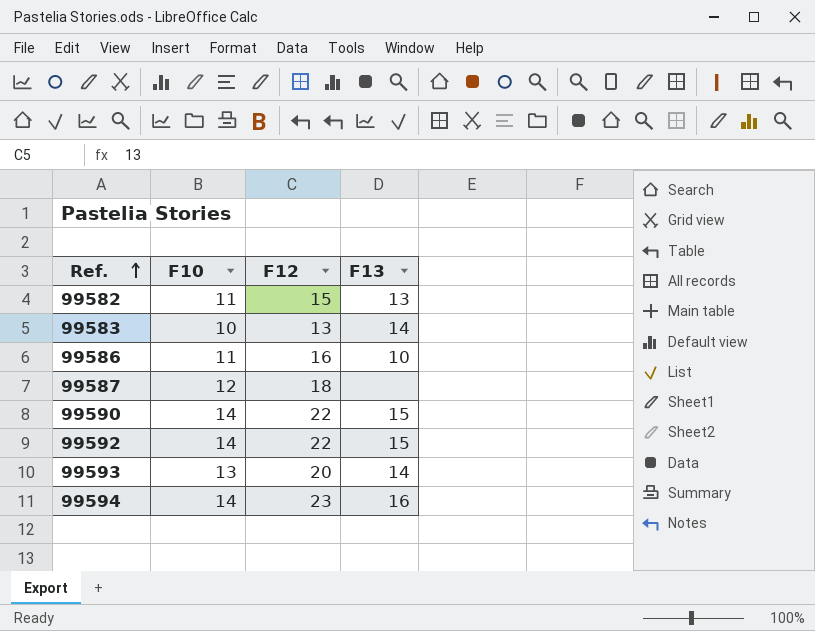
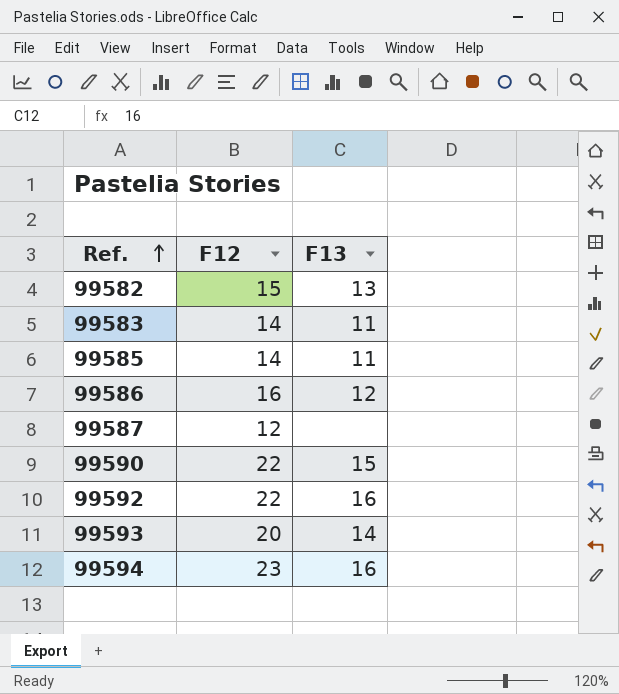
column F10 | position: 2 -> none
99583 | F12: 13 -> 14
99583 | F13: 14 -> 11
row 99585: none -> 14 | 11
99586 | F13: 10 -> 12
99587 | F12: 18 -> 12
99592 | F13: 15 -> 16

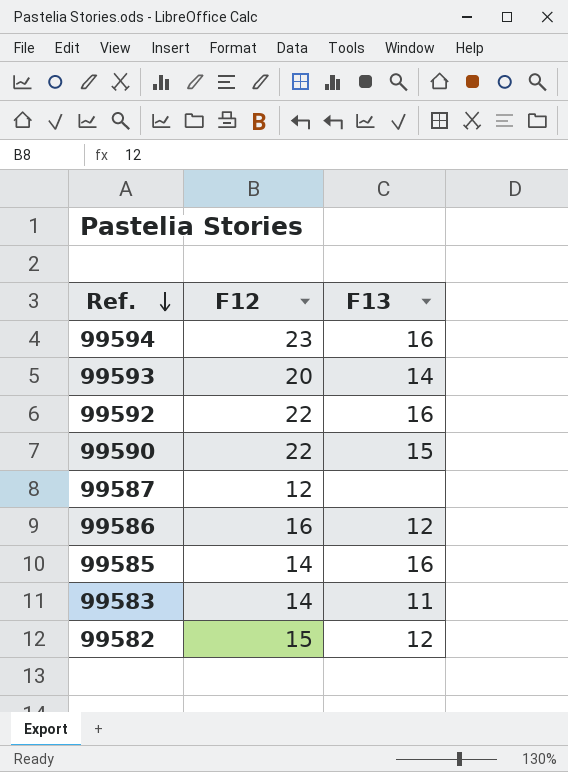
row order: Ref. ascending -> Ref. descending
99585 | F13: 11 -> 16
99582 | F13: 13 -> 12

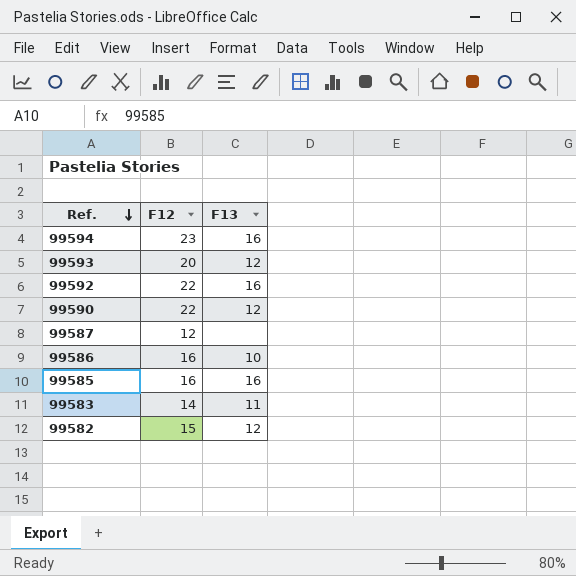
99593 | F13: 14 -> 12
99590 | F13: 15 -> 12
99586 | F13: 12 -> 10
99585 | F12: 14 -> 16

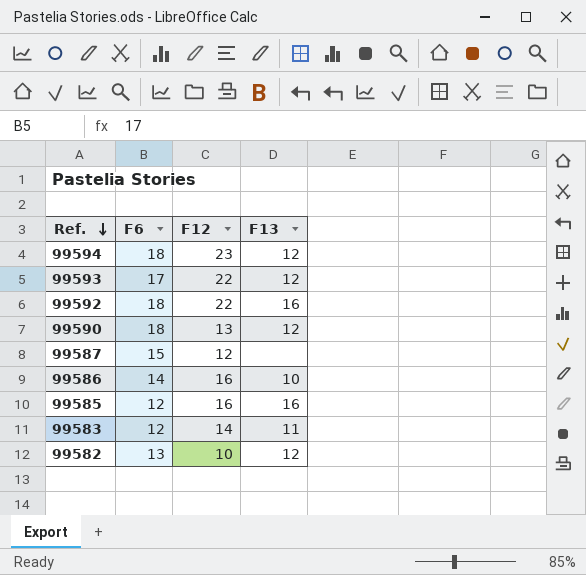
column F6 | position: none -> 2
99594 | F13: 16 -> 12
99593 | F12: 20 -> 22
99590 | F12: 22 -> 13
99582 | F12: 15 -> 10

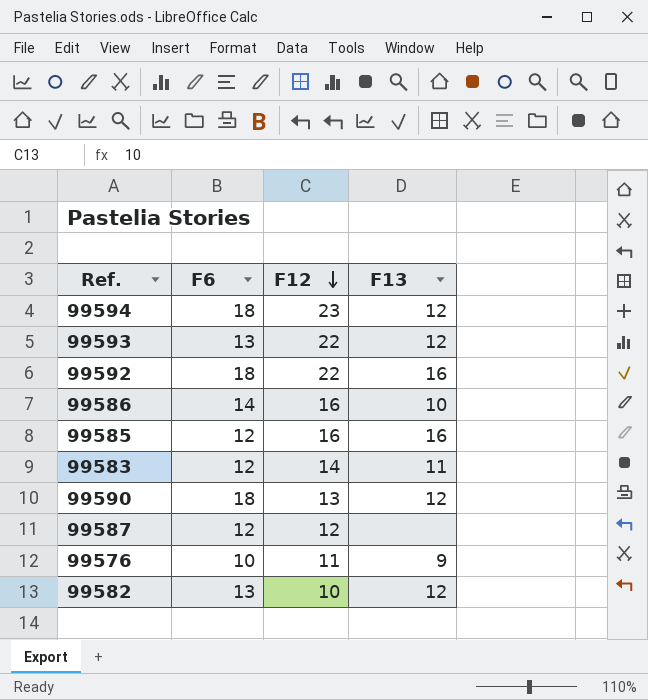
row order: Ref. descending -> F12 descending
99593 | F6: 17 -> 13
99587 | F6: 15 -> 12
row 99576: none -> 10 | 11 | 9

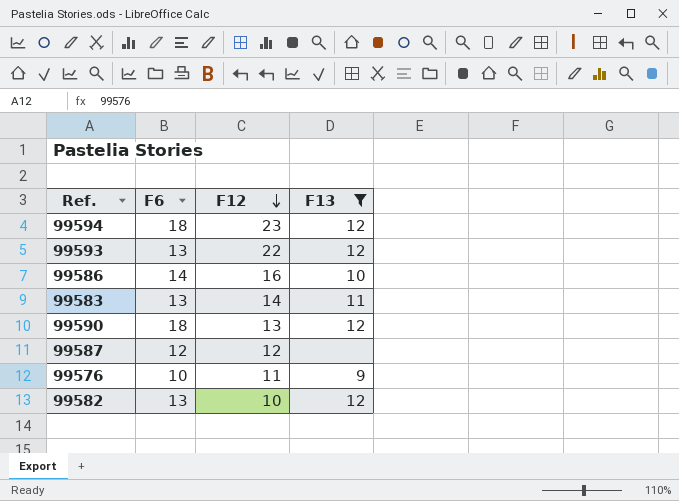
filter: none -> F13 != 16
99583 | F6: 12 -> 13

